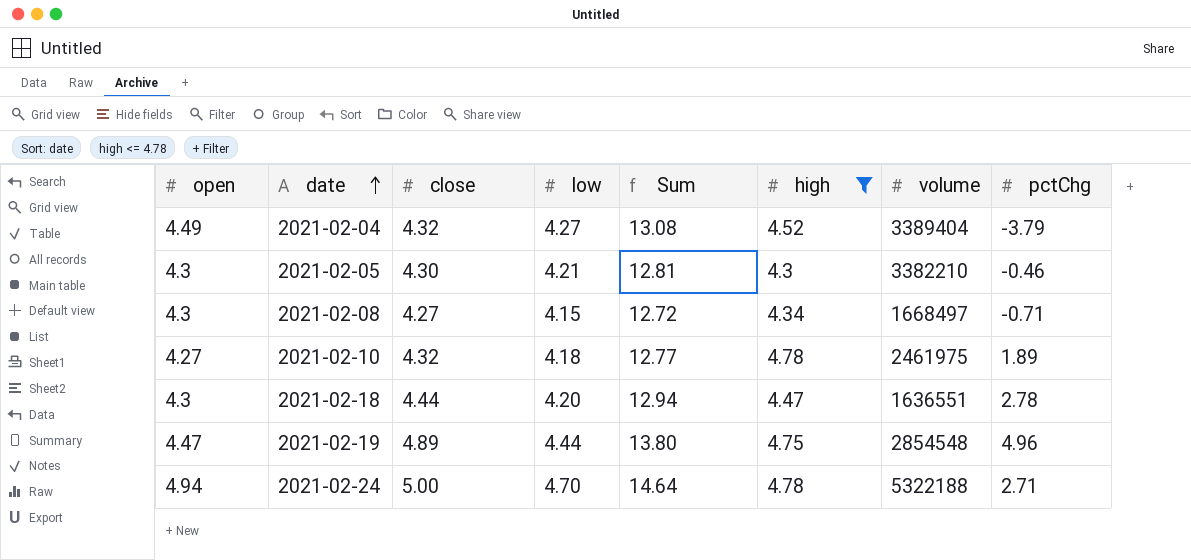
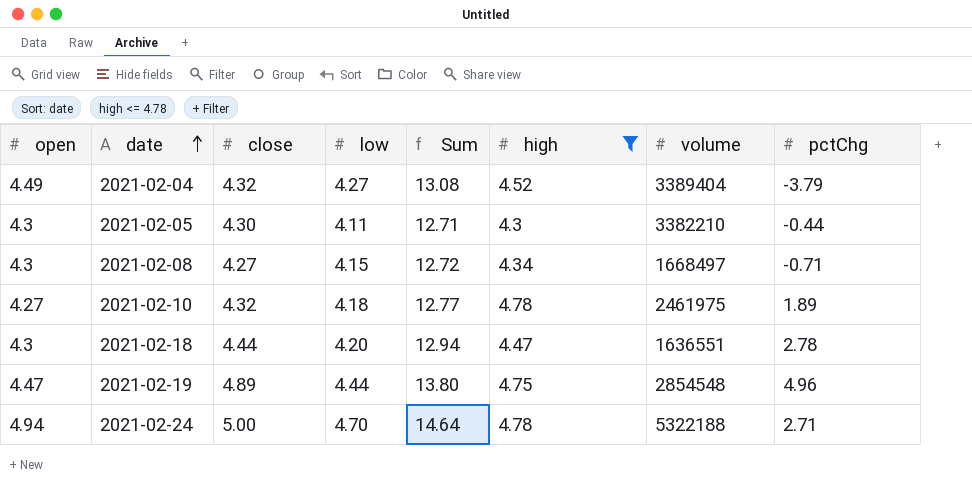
2021-02-05 | low: 4.21 -> 4.11
2021-02-05 | Sum: 12.81 -> 12.71
2021-02-05 | pctChg: -0.46 -> -0.44

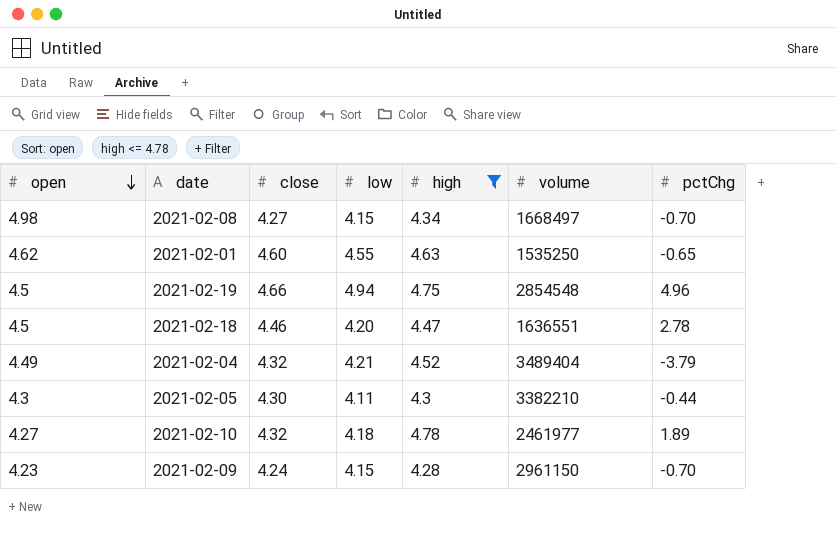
row order: date ascending -> open descending
column Sum | formula: [open] + [close] + [low] -> none
row 2021-02-24: 4.94 | 5.00 | 4.70 | 14.64 | 4.78 | 5322188 | 2.71 -> none
2021-02-08 | open: 4.3 -> 4.98
2021-02-08 | pctChg: -0.71 -> -0.70
row 2021-02-01: none -> 4.62 | 4.60 | 4.55 | 4.63 | 1535250 | -0.65
2021-02-19 | open: 4.47 -> 4.5
2021-02-19 | close: 4.89 -> 4.66
2021-02-19 | low: 4.44 -> 4.94
2021-02-18 | open: 4.3 -> 4.5
2021-02-18 | close: 4.44 -> 4.46
2021-02-04 | low: 4.27 -> 4.21
2021-02-04 | volume: 3389404 -> 3489404
2021-02-10 | volume: 2461975 -> 2461977
row 2021-02-09: none -> 4.23 | 4.24 | 4.15 | 4.28 | 2961150 | -0.70

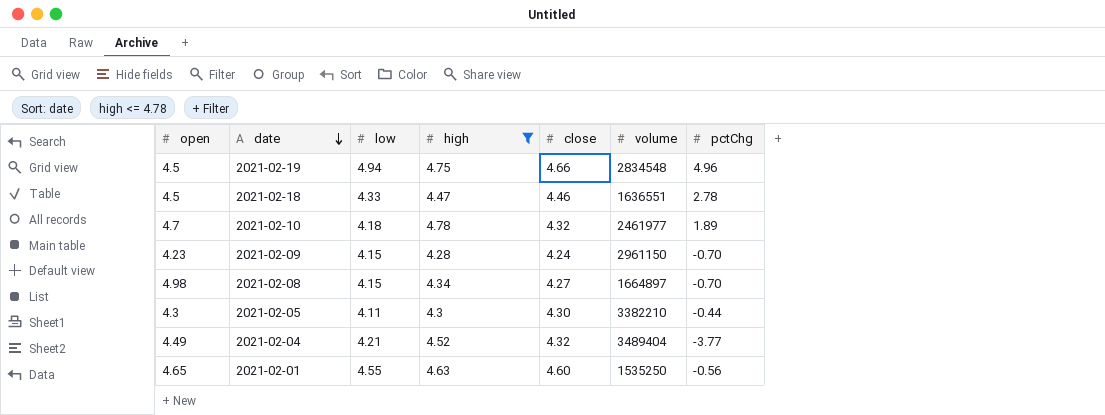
row order: open descending -> date descending
column close | position: 3 -> 5
2021-02-19 | volume: 2854548 -> 2834548
2021-02-18 | low: 4.20 -> 4.33
2021-02-10 | open: 4.27 -> 4.7
2021-02-08 | volume: 1668497 -> 1664897
2021-02-04 | pctChg: -3.79 -> -3.77
2021-02-01 | open: 4.62 -> 4.65
2021-02-01 | pctChg: -0.65 -> -0.56

